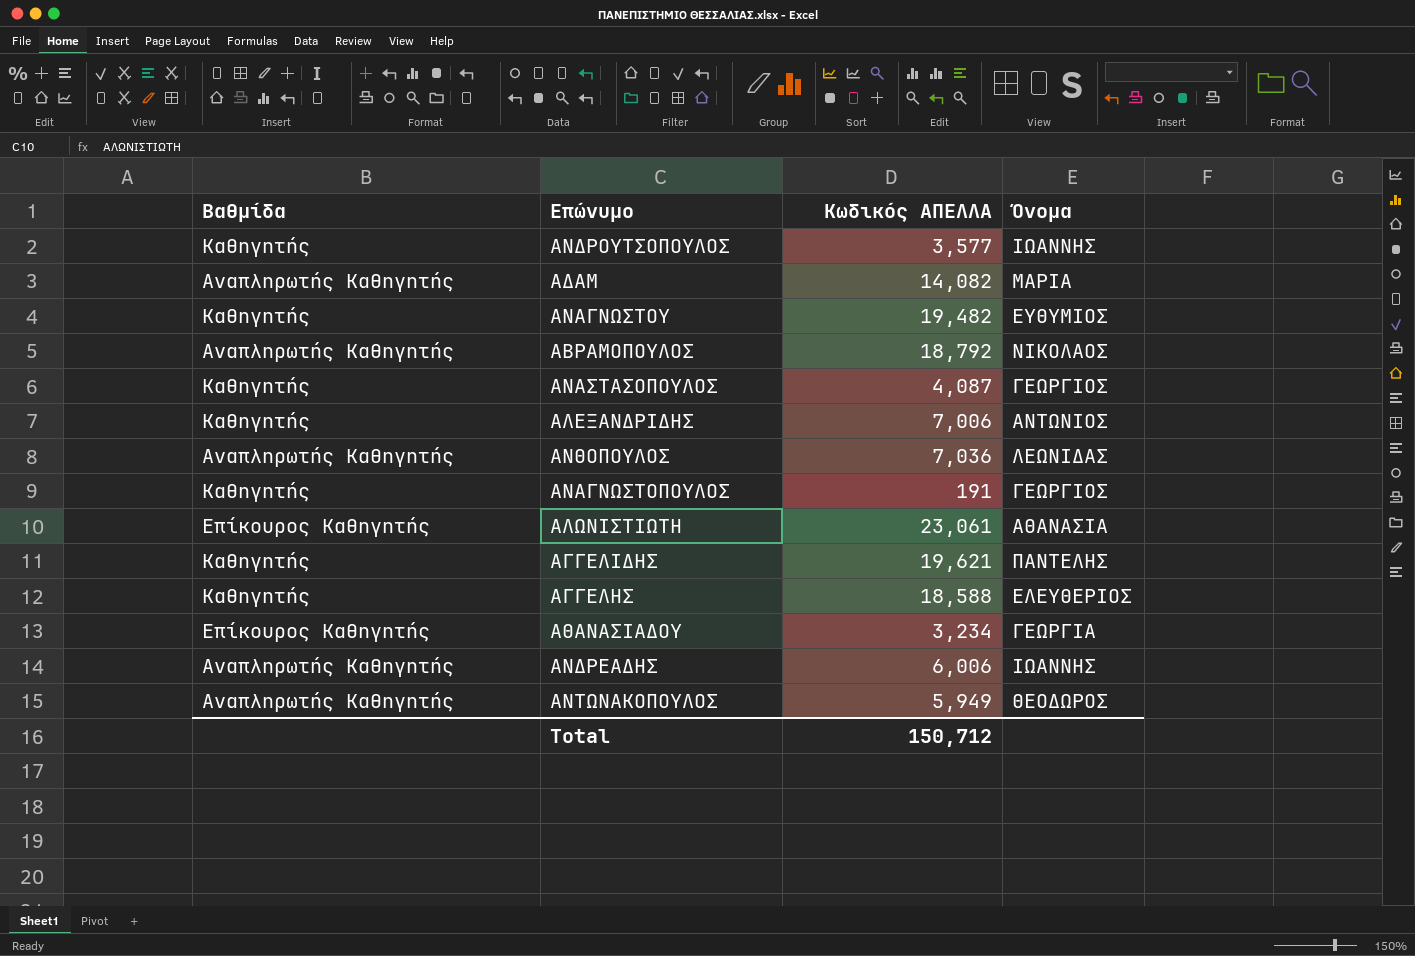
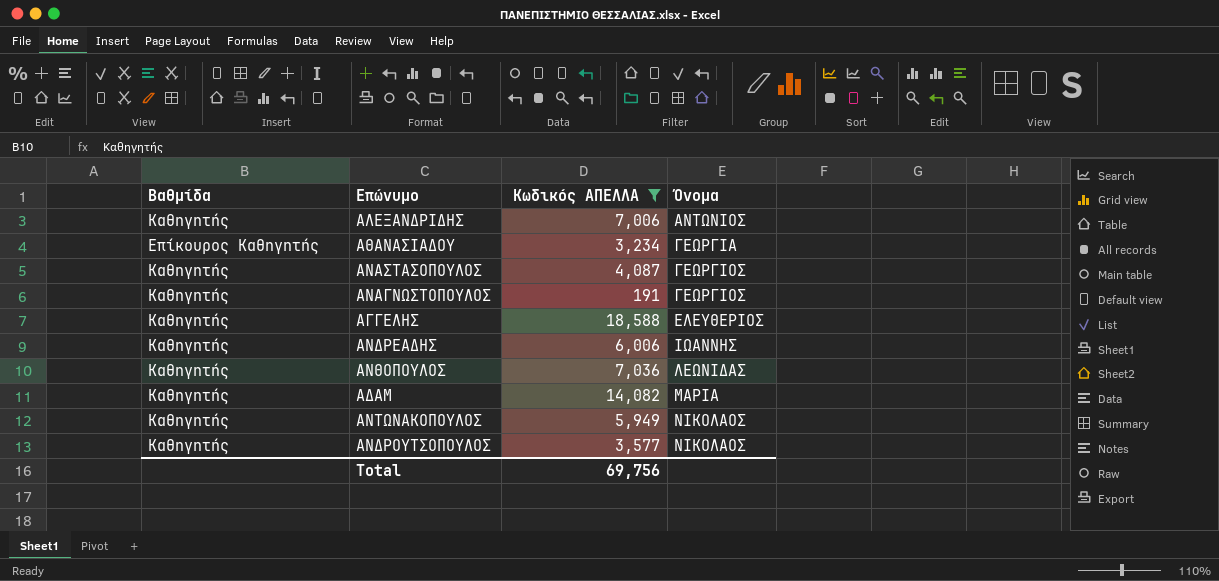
filter: none -> Κωδικός ΑΠΕΛΛΑ <= 18,588
row order: none -> Όνομα ascending
ΑΝΔΡΕΑΔΗΣ | Βαθμίδα: Αναπληρωτής Καθηγητής -> Καθηγητής
ΑΝΘΟΠΟΥΛΟΣ | Βαθμίδα: Αναπληρωτής Καθηγητής -> Καθηγητής
ΑΔΑΜ | Βαθμίδα: Αναπληρωτής Καθηγητής -> Καθηγητής
ΑΝΤΩΝΑΚΟΠΟΥΛΟΣ | Βαθμίδα: Αναπληρωτής Καθηγητής -> Καθηγητής
ΑΝΤΩΝΑΚΟΠΟΥΛΟΣ | Όνομα: ΘΕΟΔΩΡΟΣ -> ΝΙΚΟΛΑΟΣ
ΑΝΔΡΟΥΤΣΟΠΟΥΛΟΣ | Όνομα: ΙΩΑΝΝΗΣ -> ΝΙΚΟΛΑΟΣ
Total | Κωδικός ΑΠΕΛΛΑ: 150,712 -> 69,756

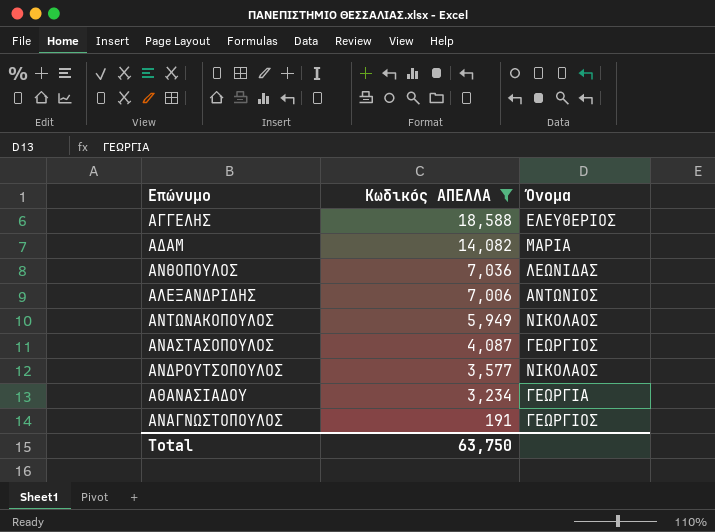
row order: Όνομα ascending -> Κωδικός ΑΠΕΛΛΑ descending
column Βαθμίδα | position: 1 -> none
row ΑΝΔΡΕΑΔΗΣ: Καθηγητής | 6,006 | ΙΩΑΝΝΗΣ -> none
Total | Κωδικός ΑΠΕΛΛΑ: 69,756 -> 63,750

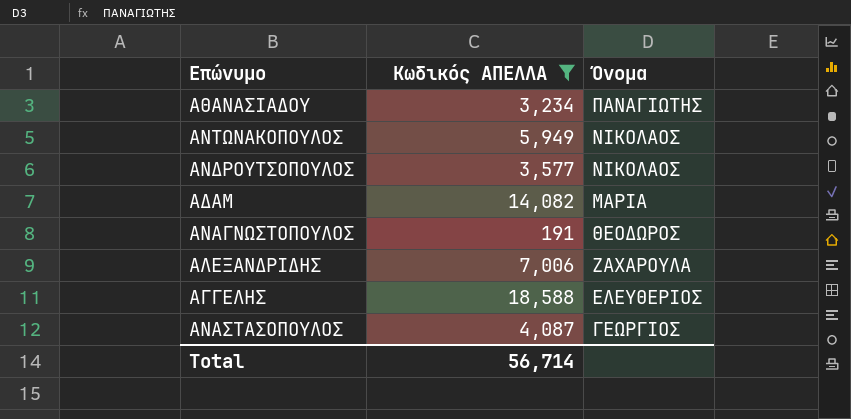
row order: Κωδικός ΑΠΕΛΛΑ descending -> Όνομα descending
row ΑΝΘΟΠΟΥΛΟΣ: 7,036 | ΛΕΩΝΙΔΑΣ -> none
ΑΘΑΝΑΣΙΑΔΟΥ | Όνομα: ΓΕΩΡΓΙΑ -> ΠΑΝΑΓΙΩΤΗΣ
ΑΝΑΓΝΩΣΤΟΠΟΥΛΟΣ | Όνομα: ΓΕΩΡΓΙΟΣ -> ΘΕΟΔΩΡΟΣ
ΑΛΕΞΑΝΔΡΙΔΗΣ | Όνομα: ΑΝΤΩΝΙΟΣ -> ΖΑΧΑΡΟΥΛΑ
Total | Κωδικός ΑΠΕΛΛΑ: 63,750 -> 56,714

